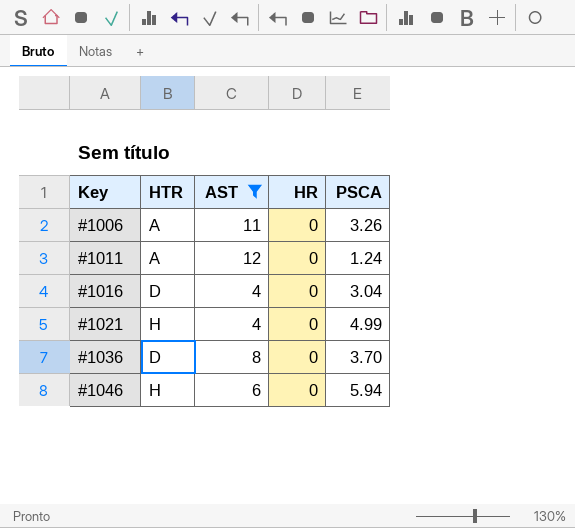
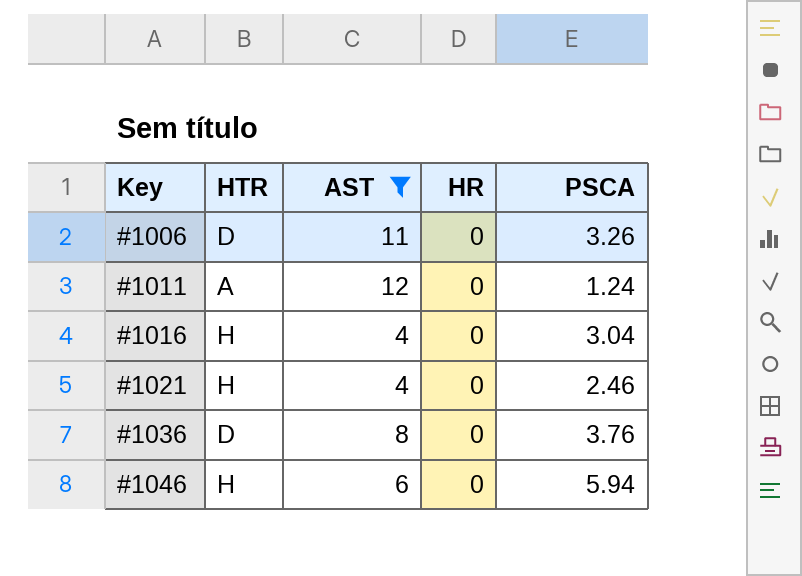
#1006 | HTR: A -> D
#1016 | HTR: D -> H
#1021 | PSCA: 4.99 -> 2.46
#1036 | PSCA: 3.70 -> 3.76

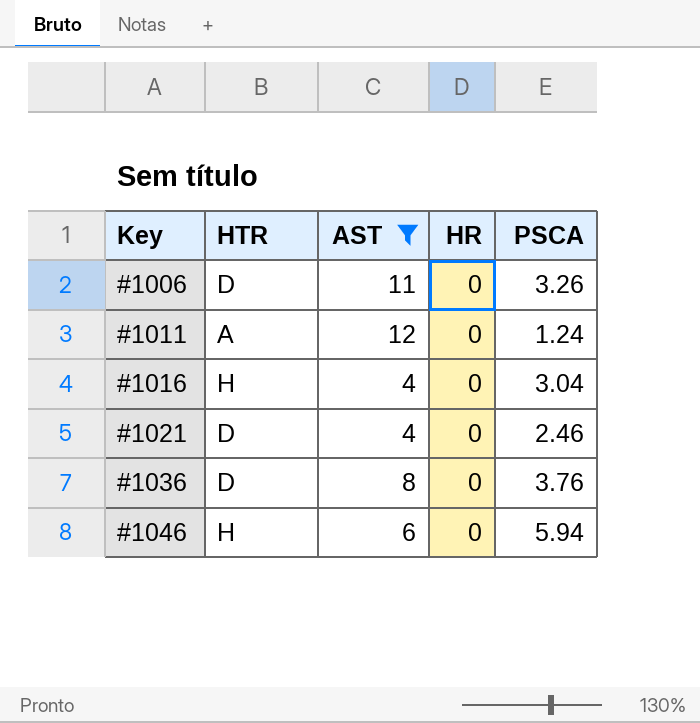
#1021 | HTR: H -> D

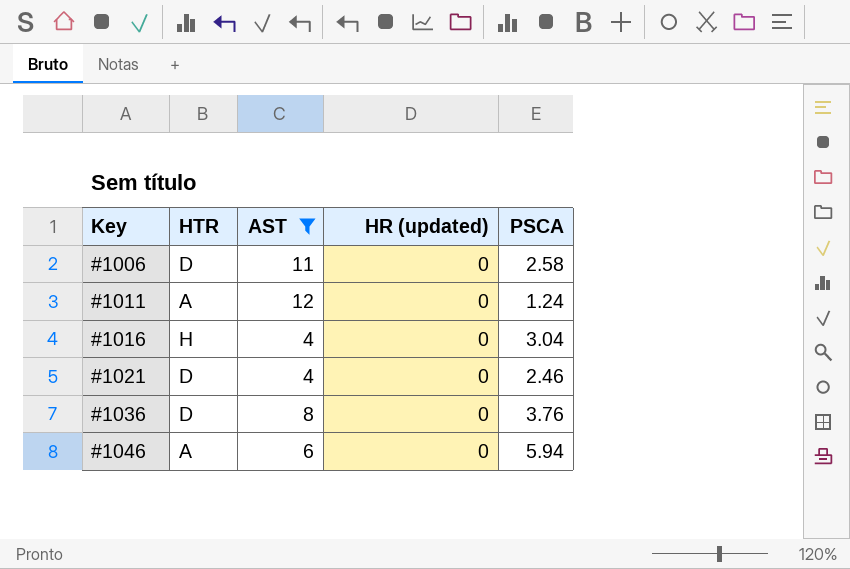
column name: HR -> HR (updated)
#1006 | PSCA: 3.26 -> 2.58
#1046 | HTR: H -> A

